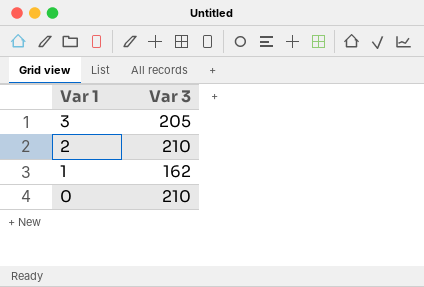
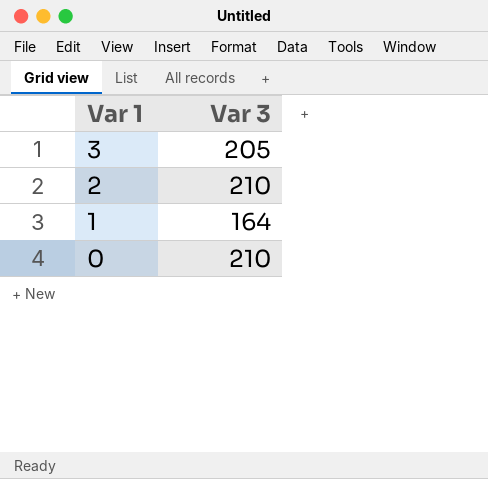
1 | Var 3: 162 -> 164

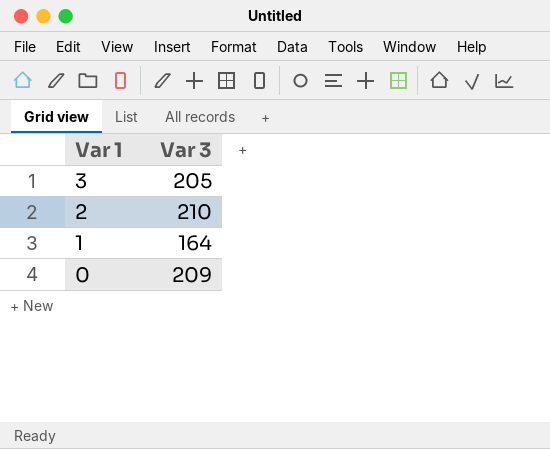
0 | Var 3: 210 -> 209

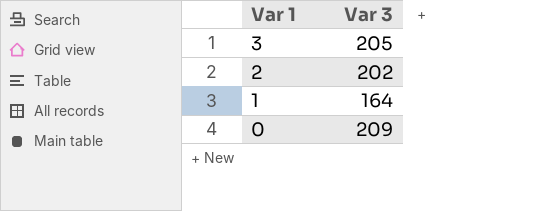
2 | Var 3: 210 -> 202

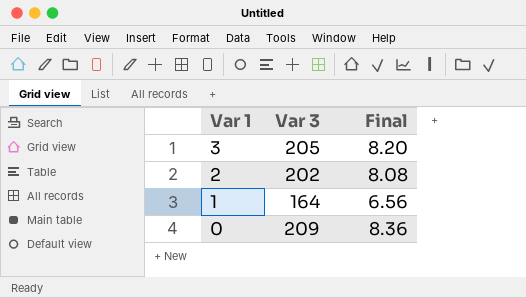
column Final | formula: none -> [Var 3] * 0.04

